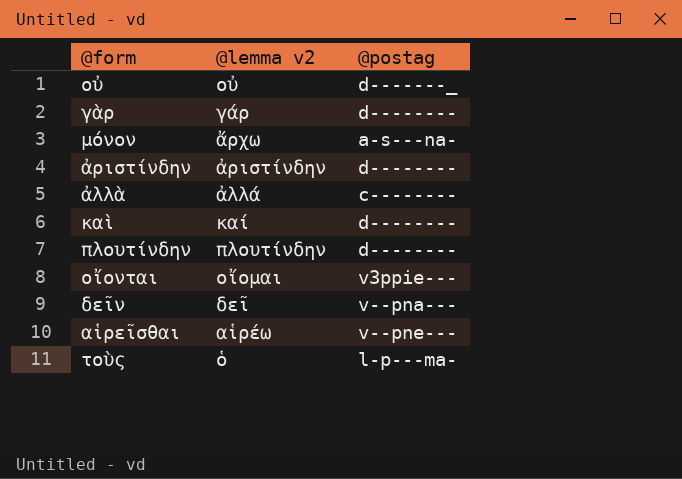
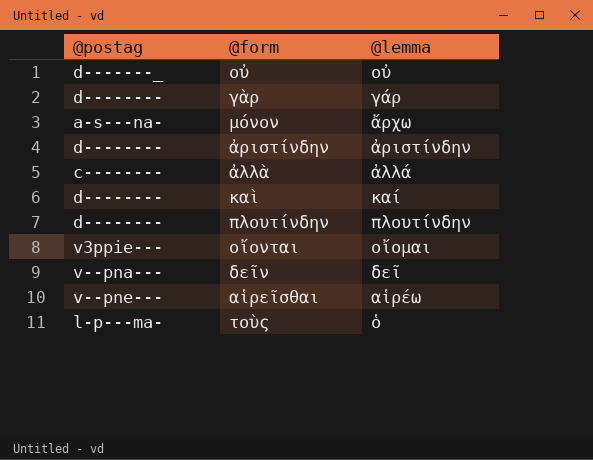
column @postag | position: 3 -> 1
column name: @lemma v2 -> @lemma

